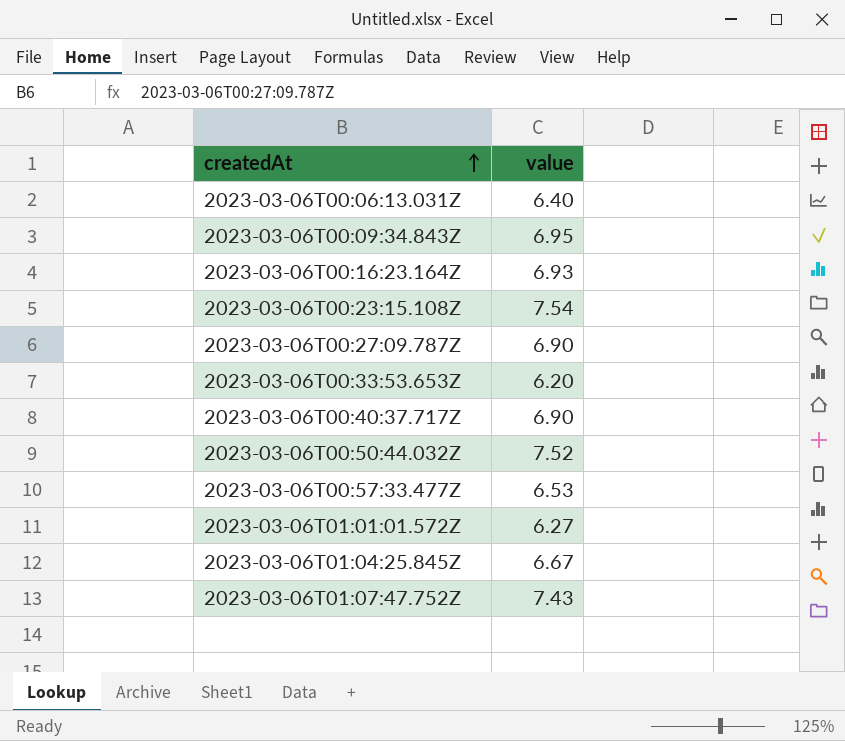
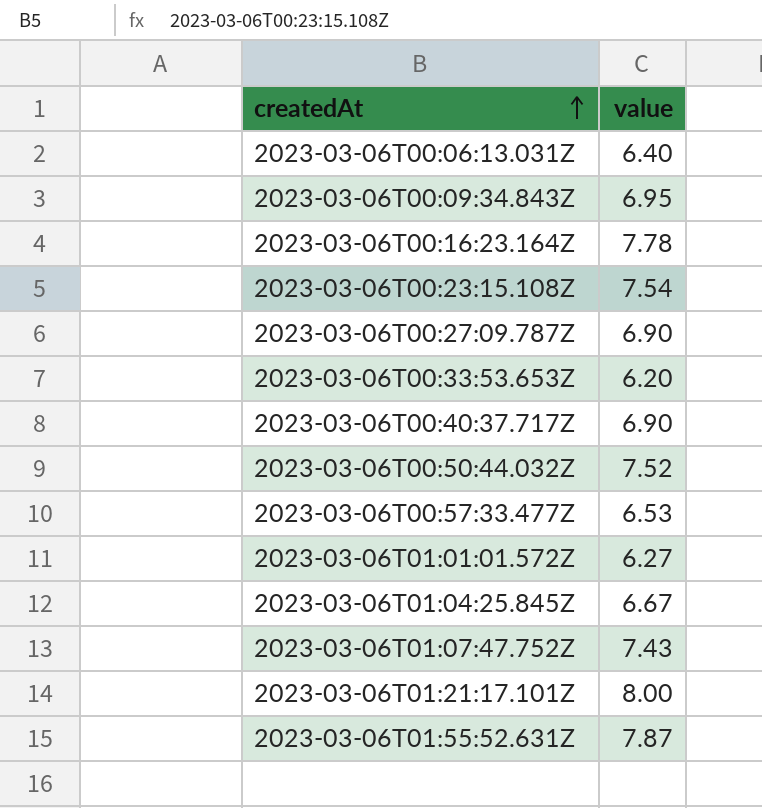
2023-03-06T00:16:23.164Z | value: 6.93 -> 7.78
row 2023-03-06T01:21:17.101Z: none -> 8.00
row 2023-03-06T01:55:52.631Z: none -> 7.87

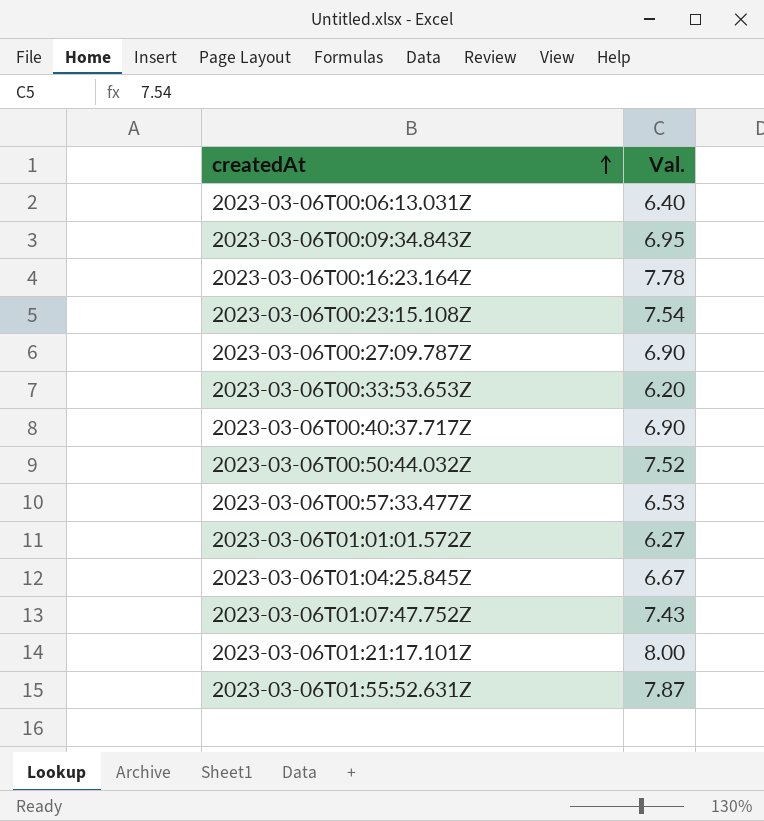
column name: value -> Val.

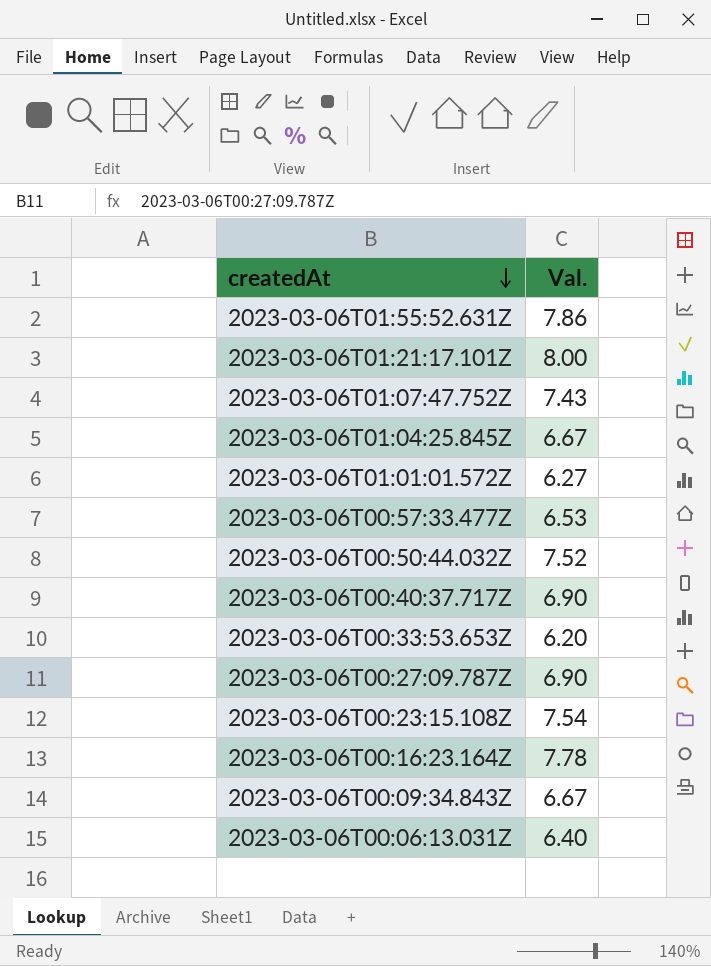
row order: createdAt ascending -> createdAt descending
2023-03-06T01:55:52.631Z | Val.: 7.87 -> 7.86
2023-03-06T00:09:34.843Z | Val.: 6.95 -> 6.67

